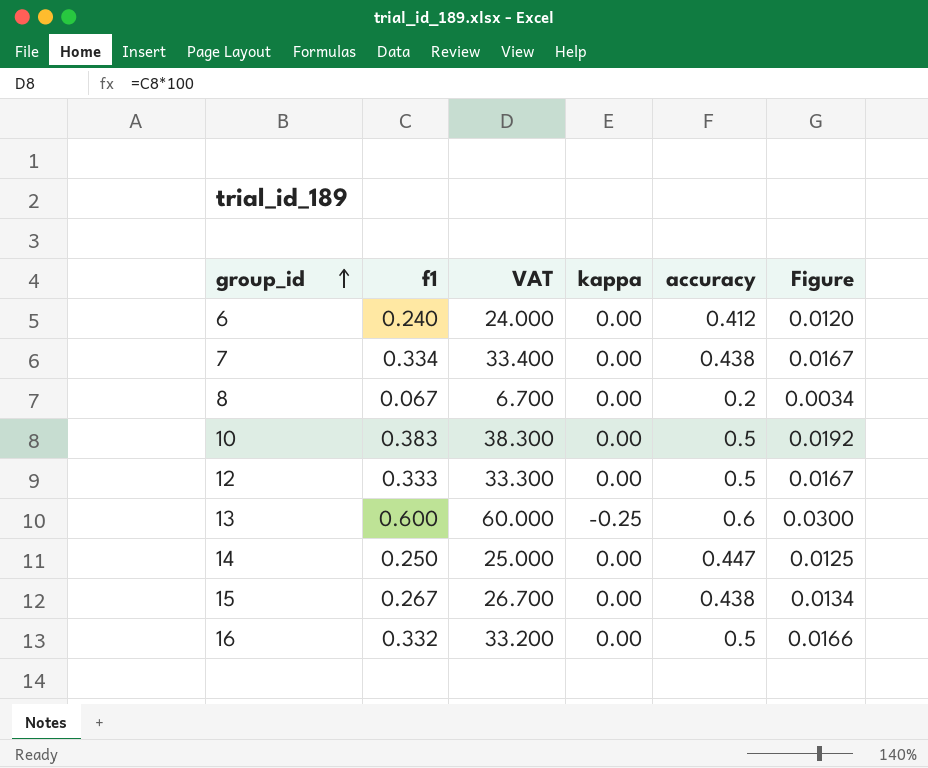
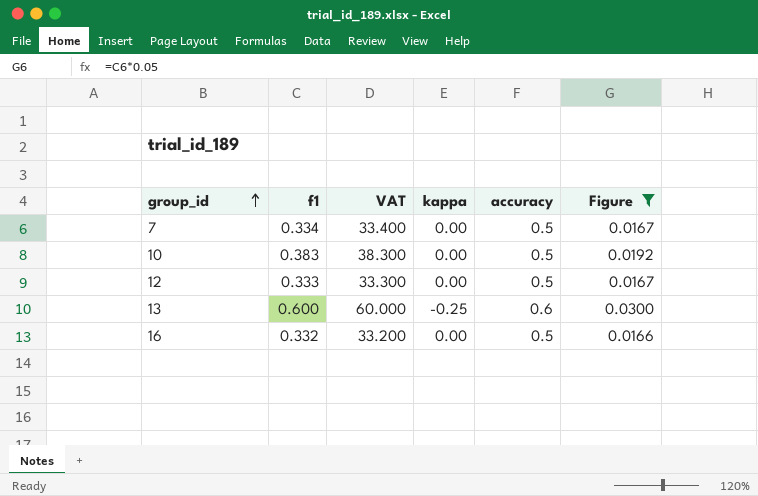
filter: none -> Figure >= 0.0166
7 | accuracy: 0.438 -> 0.5

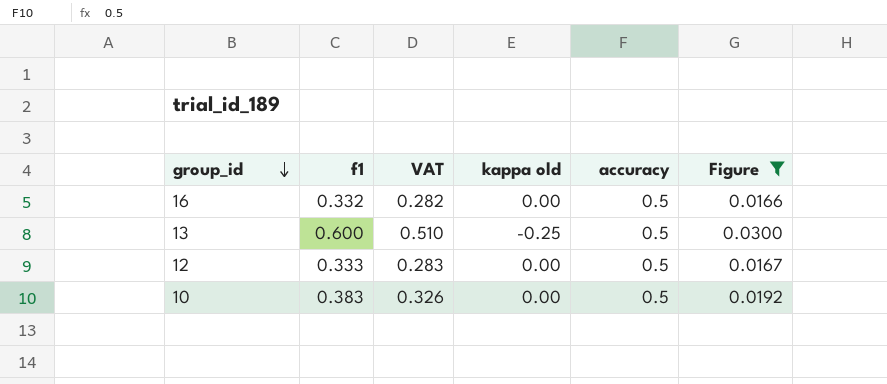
row order: group_id ascending -> group_id descending
column VAT | formula: [f1] * 100 -> [f1] * 0.85
column name: kappa -> kappa old
row 7: 0.334 | 33.400 | 0.00 | 0.5 | 0.0167 -> none
13 | accuracy: 0.6 -> 0.5

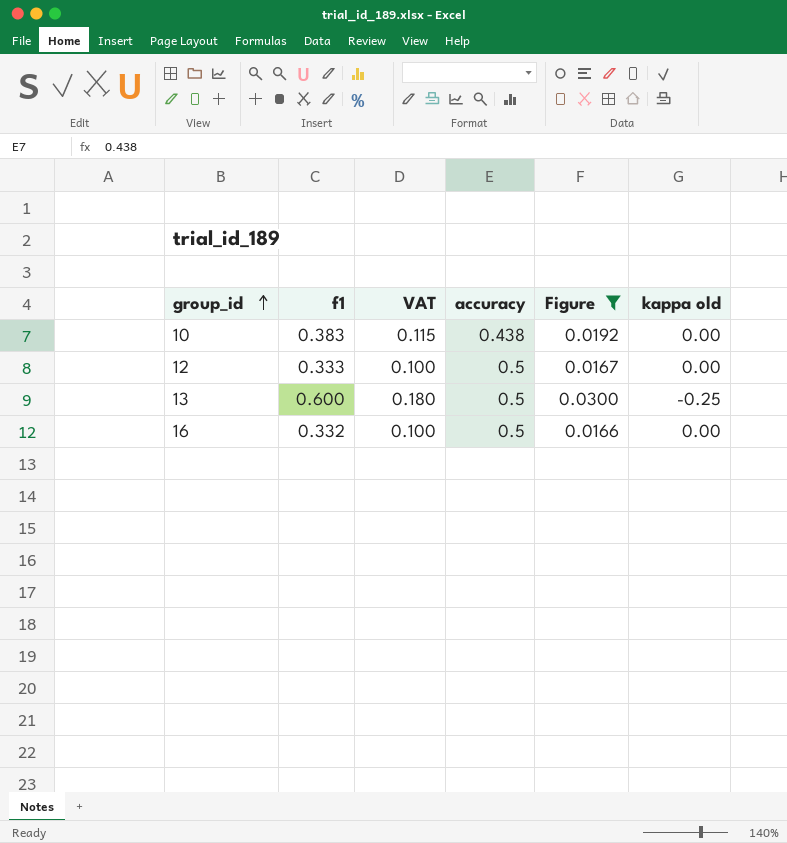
row order: group_id descending -> group_id ascending
column VAT | formula: [f1] * 0.85 -> [f1] * 0.3
column kappa old | position: 4 -> 6
10 | accuracy: 0.5 -> 0.438

